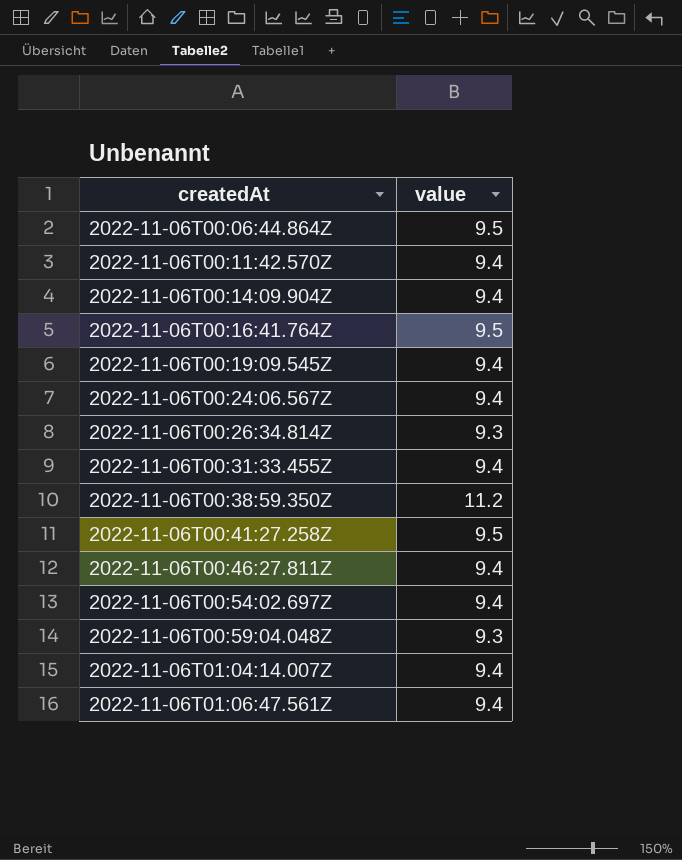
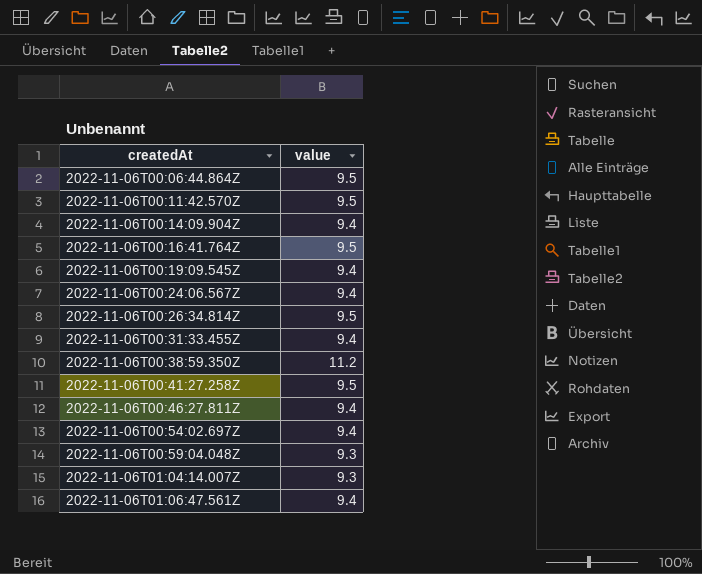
2022-11-06T00:11:42.570Z | value: 9.4 -> 9.5
2022-11-06T00:26:34.814Z | value: 9.3 -> 9.5
2022-11-06T01:04:14.007Z | value: 9.4 -> 9.3

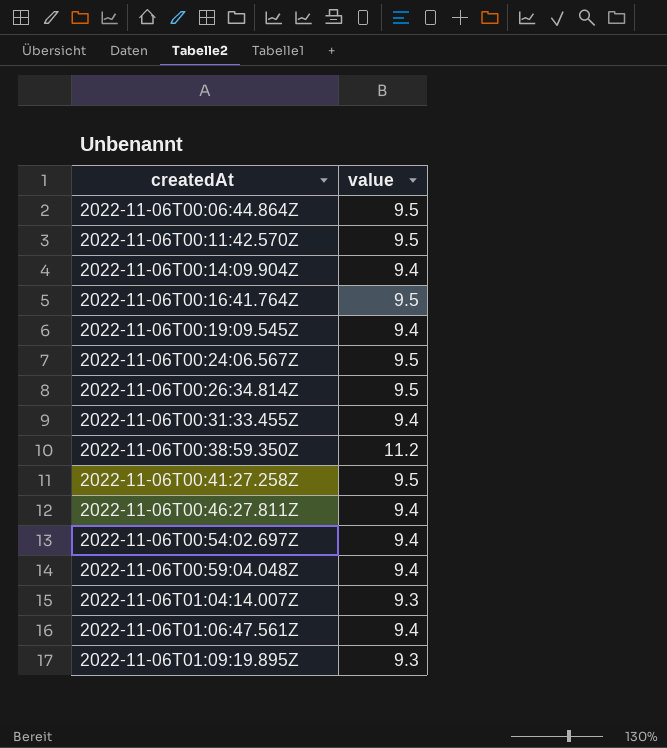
2022-11-06T00:24:06.567Z | value: 9.4 -> 9.5
2022-11-06T00:59:04.048Z | value: 9.3 -> 9.4
row 2022-11-06T01:09:19.895Z: none -> 9.3

